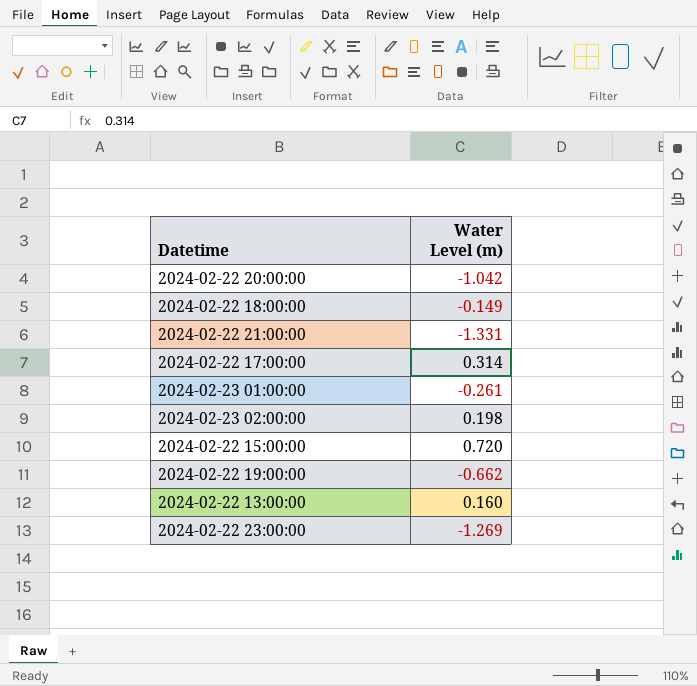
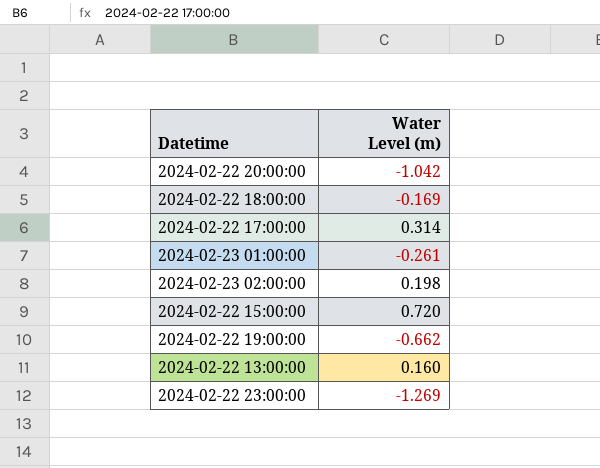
row 2024-02-22 21:00:00: -1.331 -> none
2024-02-22 18:00:00 | Water Level (m): -0.149 -> -0.169

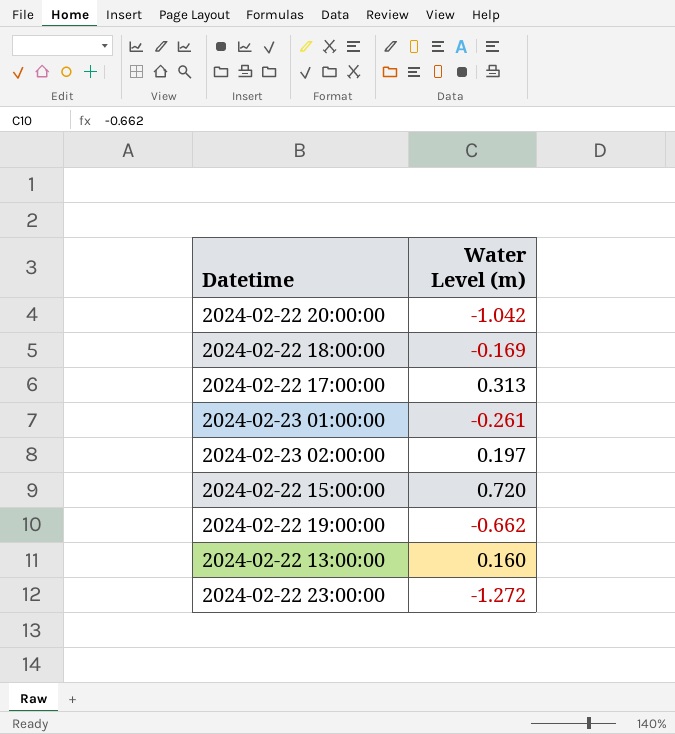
2024-02-22 17:00:00 | Water Level (m): 0.314 -> 0.313
2024-02-23 02:00:00 | Water Level (m): 0.198 -> 0.197
2024-02-22 23:00:00 | Water Level (m): -1.269 -> -1.272

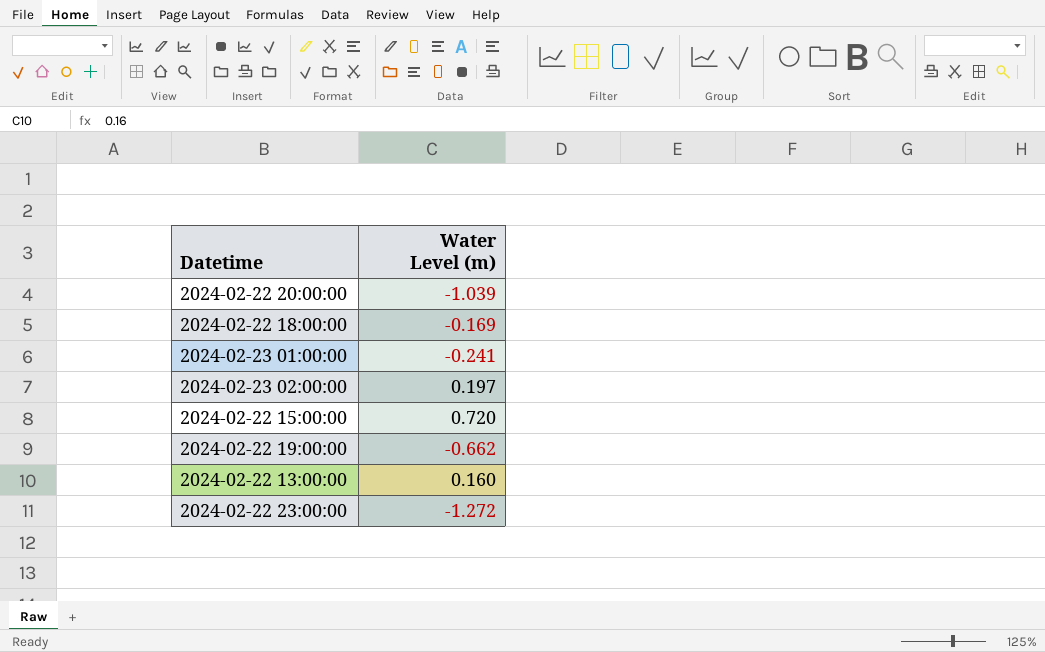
row 2024-02-22 17:00:00: 0.313 -> none
2024-02-22 20:00:00 | Water Level (m): -1.042 -> -1.039
2024-02-23 01:00:00 | Water Level (m): -0.261 -> -0.241

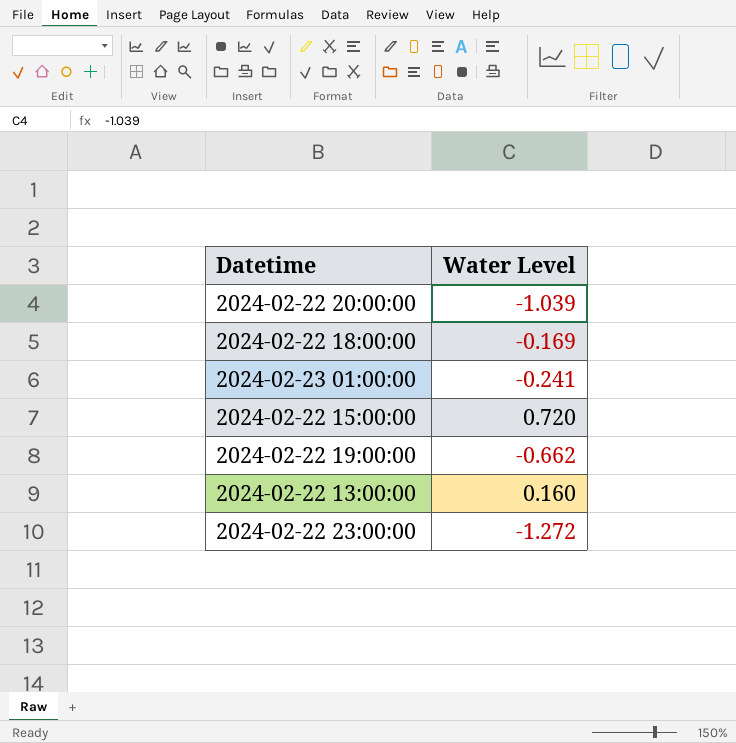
column name: Water Level (m) -> Water Level
row 2024-02-23 02:00:00: 0.197 -> none

